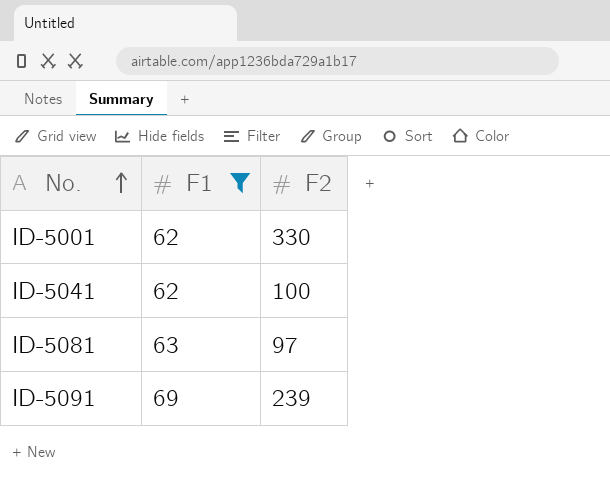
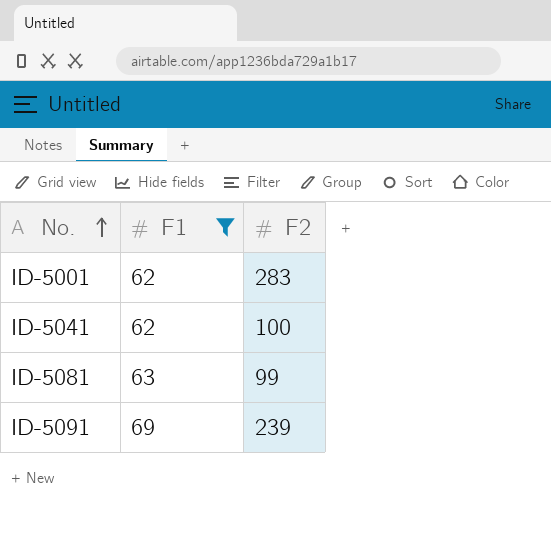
ID-5001 | F2: 330 -> 283
ID-5081 | F2: 97 -> 99

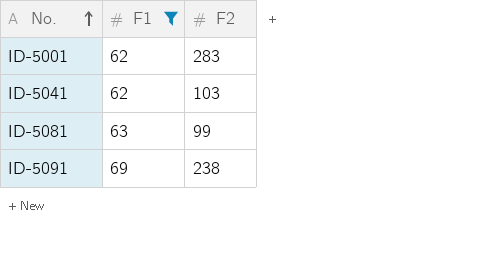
ID-5041 | F2: 100 -> 103
ID-5091 | F2: 239 -> 238

